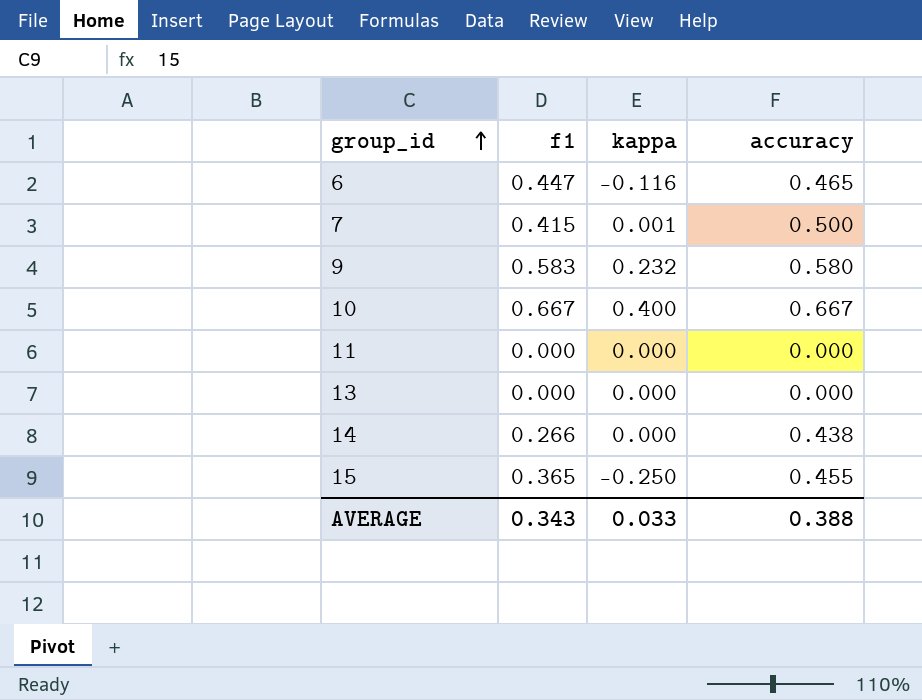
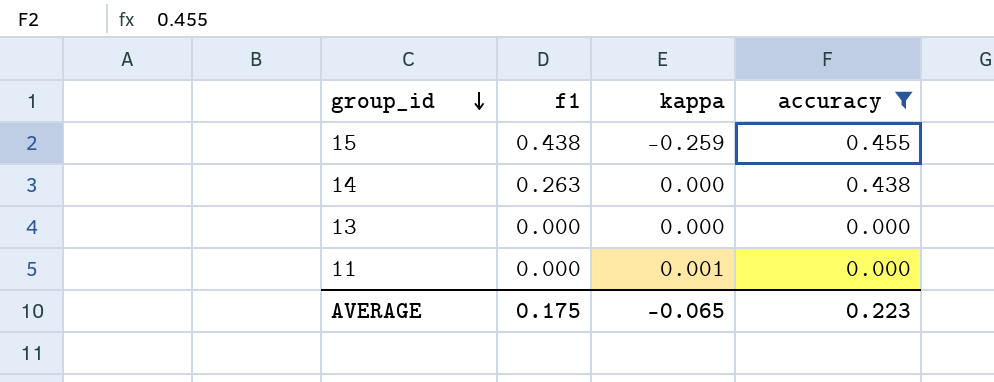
filter: none -> accuracy <= 0.455
row order: group_id ascending -> group_id descending
15 | f1: 0.365 -> 0.438
15 | kappa: -0.250 -> -0.259
14 | f1: 0.266 -> 0.263
11 | kappa: 0.000 -> 0.001
AVERAGE | f1: 0.343 -> 0.175
AVERAGE | kappa: 0.033 -> -0.065
AVERAGE | accuracy: 0.388 -> 0.223

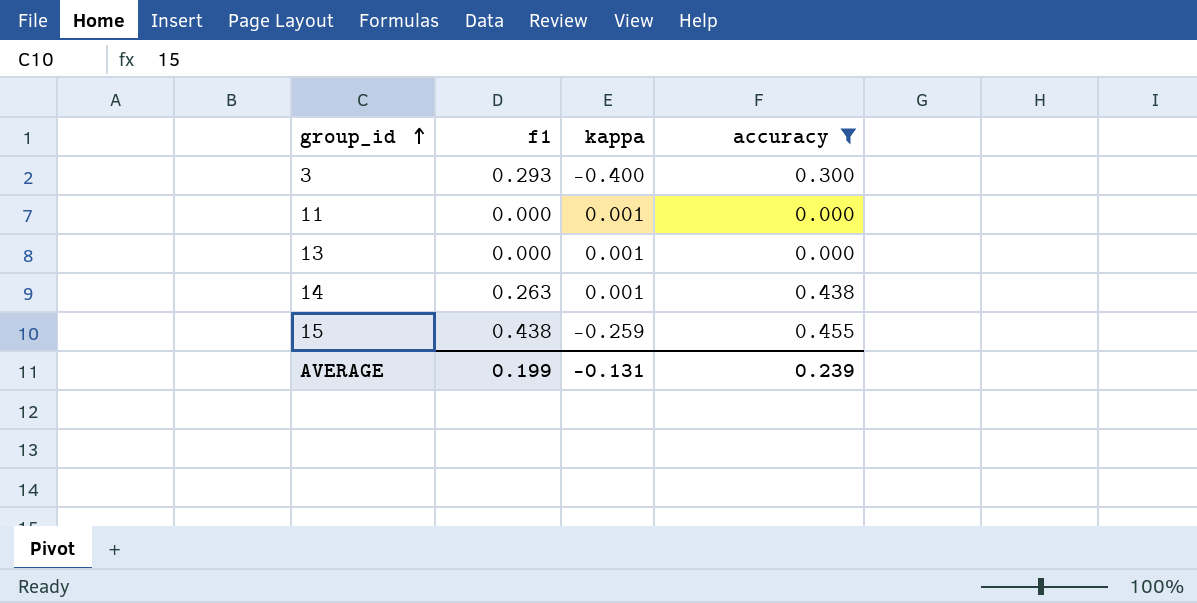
row order: group_id descending -> group_id ascending
row 3: none -> 0.293 | -0.400 | 0.300
13 | kappa: 0.000 -> 0.001
14 | kappa: 0.000 -> 0.001
AVERAGE | f1: 0.175 -> 0.199
AVERAGE | kappa: -0.065 -> -0.131
AVERAGE | accuracy: 0.223 -> 0.239

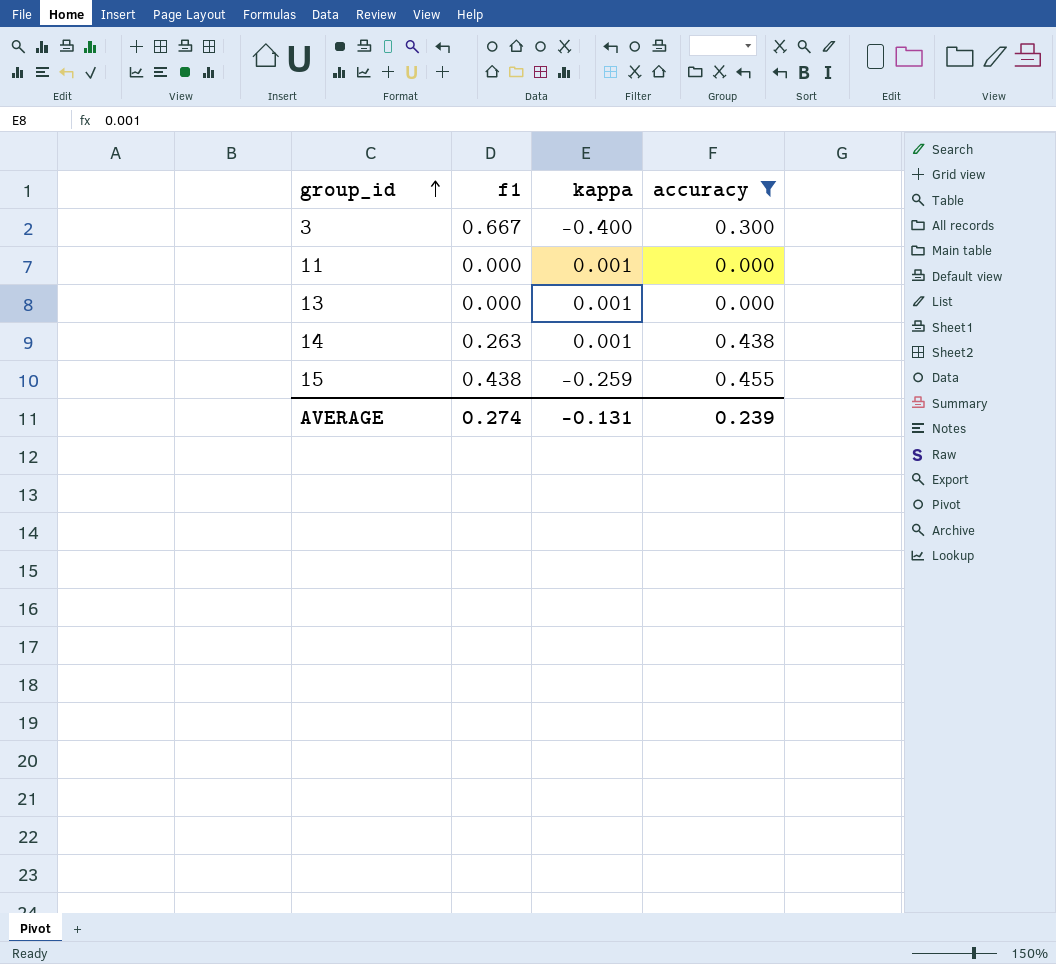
3 | f1: 0.293 -> 0.667
AVERAGE | f1: 0.199 -> 0.274

